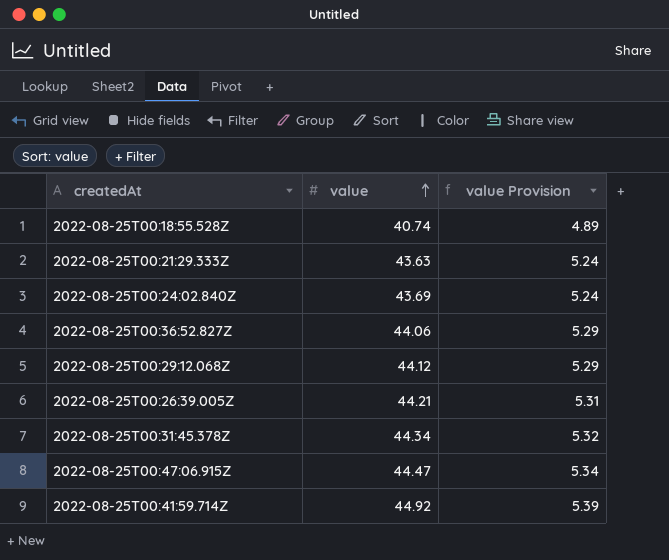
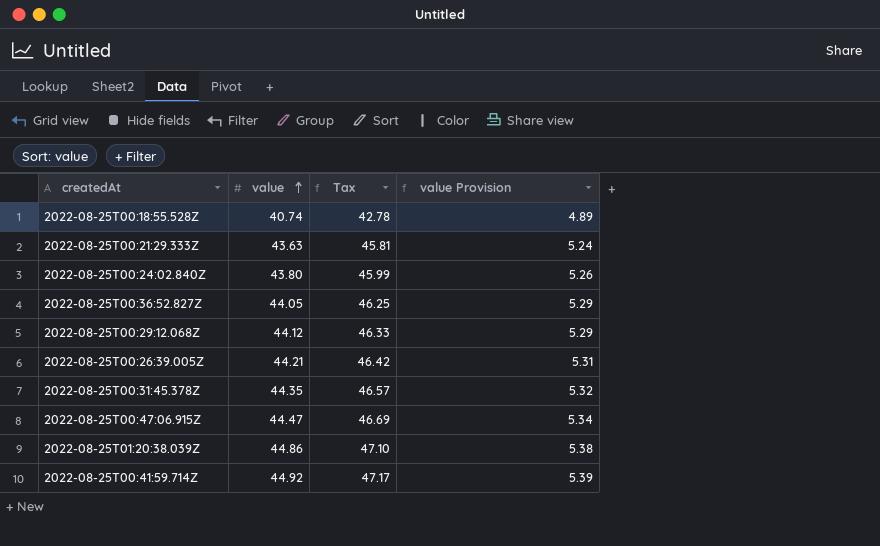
column Tax | formula: none -> [value] * 1.05
2022-08-25T00:24:02.840Z | value: 43.69 -> 43.80
2022-08-25T00:24:02.840Z | value Provision: 5.24 -> 5.26
2022-08-25T00:36:52.827Z | value: 44.06 -> 44.05
2022-08-25T00:31:45.378Z | value: 44.34 -> 44.35
row 2022-08-25T01:20:38.039Z: none -> 44.86 | 47.10 | 5.38

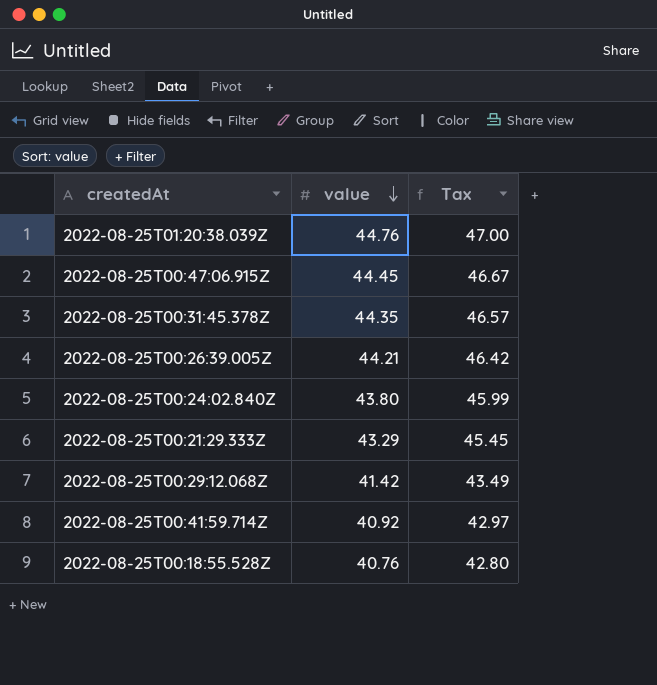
row order: value ascending -> value descending
column value Provision | formula: [value] * 0.12 -> none
row 2022-08-25T00:36:52.827Z: 44.05 | 46.25 | 5.29 -> none
2022-08-25T01:20:38.039Z | value: 44.86 -> 44.76
2022-08-25T01:20:38.039Z | Tax: 47.10 -> 47.00
2022-08-25T00:47:06.915Z | value: 44.47 -> 44.45
2022-08-25T00:47:06.915Z | Tax: 46.69 -> 46.67
2022-08-25T00:21:29.333Z | value: 43.63 -> 43.29
2022-08-25T00:21:29.333Z | Tax: 45.81 -> 45.45
2022-08-25T00:29:12.068Z | value: 44.12 -> 41.42
2022-08-25T00:29:12.068Z | Tax: 46.33 -> 43.49
2022-08-25T00:41:59.714Z | value: 44.92 -> 40.92
2022-08-25T00:41:59.714Z | Tax: 47.17 -> 42.97
2022-08-25T00:18:55.528Z | value: 40.74 -> 40.76
2022-08-25T00:18:55.528Z | Tax: 42.78 -> 42.80

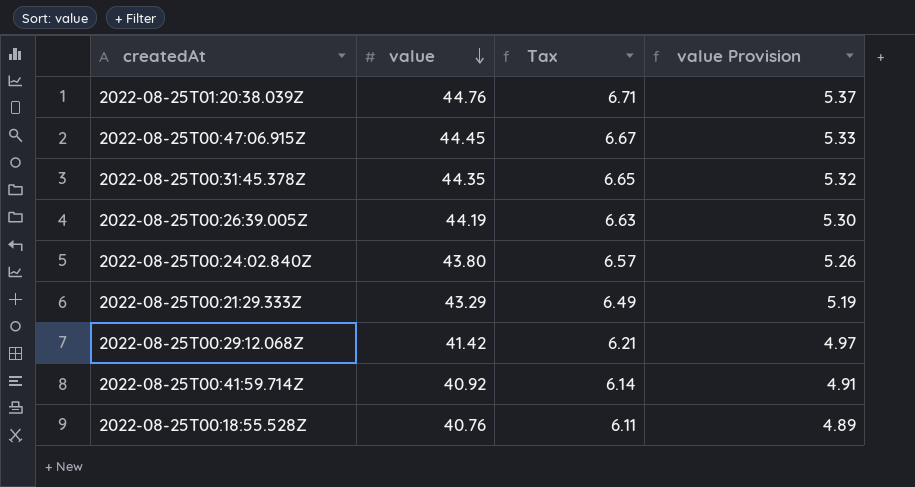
column Tax | formula: [value] * 1.05 -> [value] * 0.15
column value Provision | formula: none -> [value] * 0.12
2022-08-25T00:26:39.005Z | value: 44.21 -> 44.19

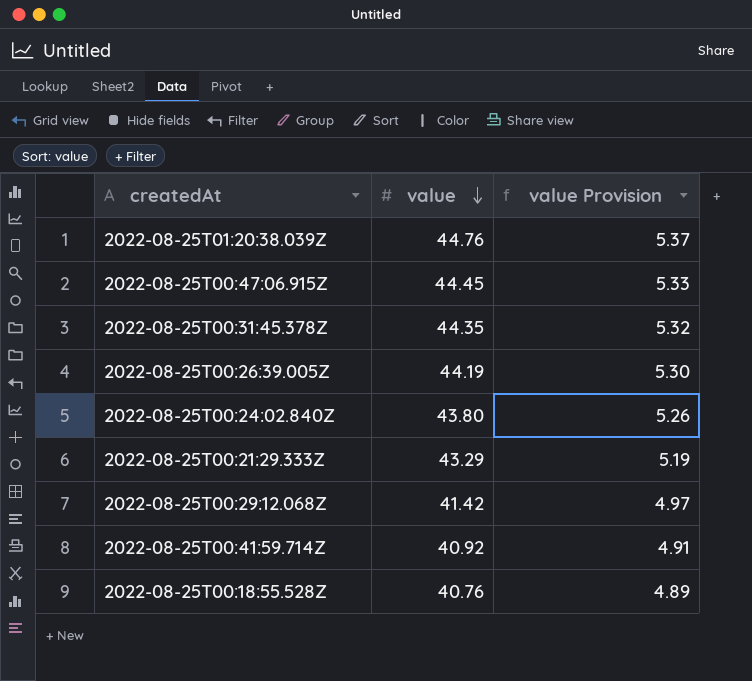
column Tax | formula: [value] * 0.15 -> none

